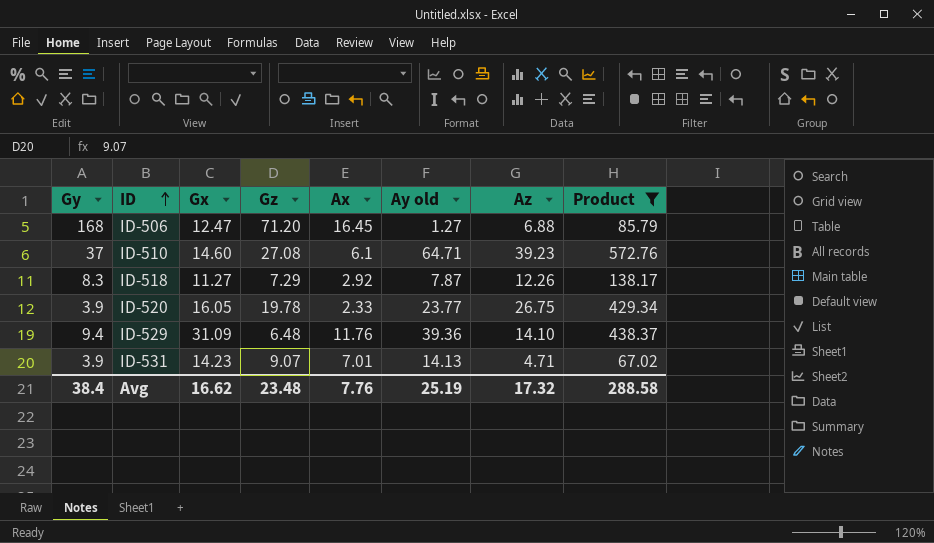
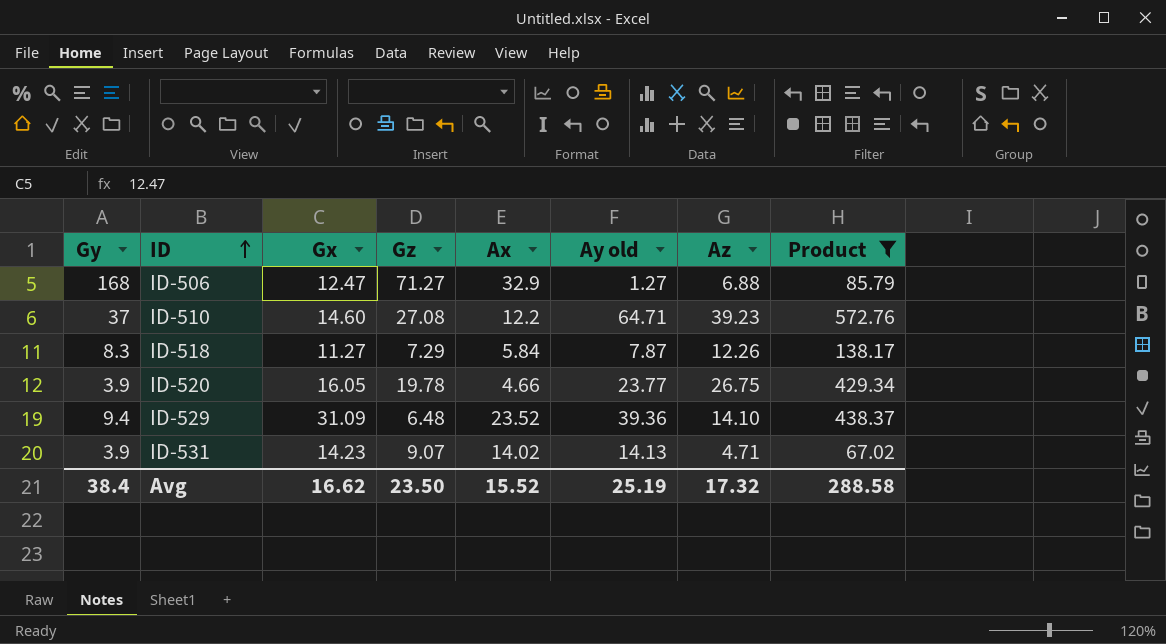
ID-506 | Gz: 71.20 -> 71.27
ID-506 | Ax: 16.45 -> 32.9
ID-510 | Ax: 6.1 -> 12.2
ID-518 | Ax: 2.92 -> 5.84
ID-520 | Ax: 2.33 -> 4.66
ID-529 | Ax: 11.76 -> 23.52
ID-531 | Ax: 7.01 -> 14.02
Avg | Gz: 23.48 -> 23.50
Avg | Ax: 7.76 -> 15.52

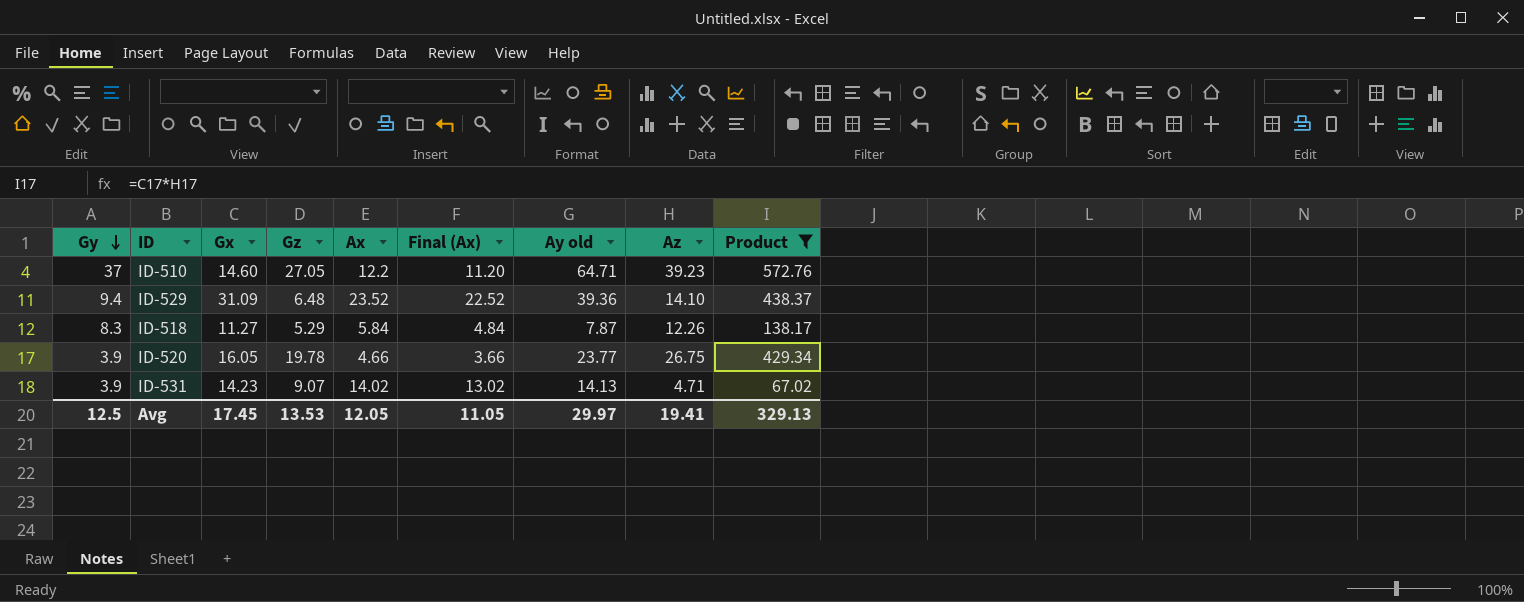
row order: ID ascending -> Gy descending
column Final (Ax) | formula: none -> [Ax] - 1
row ID-506: 168 | 12.47 | 71.27 | 32.9 | 1.27 | 6.88 | 85.79 -> none
ID-510 | Gz: 27.08 -> 27.05
ID-518 | Gz: 7.29 -> 5.29
Avg | Gy: 38.4 -> 12.5
Avg | Gx: 16.62 -> 17.45
Avg | Gz: 23.50 -> 13.53
Avg | Ax: 15.52 -> 12.05
Avg | Ay old: 25.19 -> 29.97
Avg | Az: 17.32 -> 19.41
Avg | Product: 288.58 -> 329.13

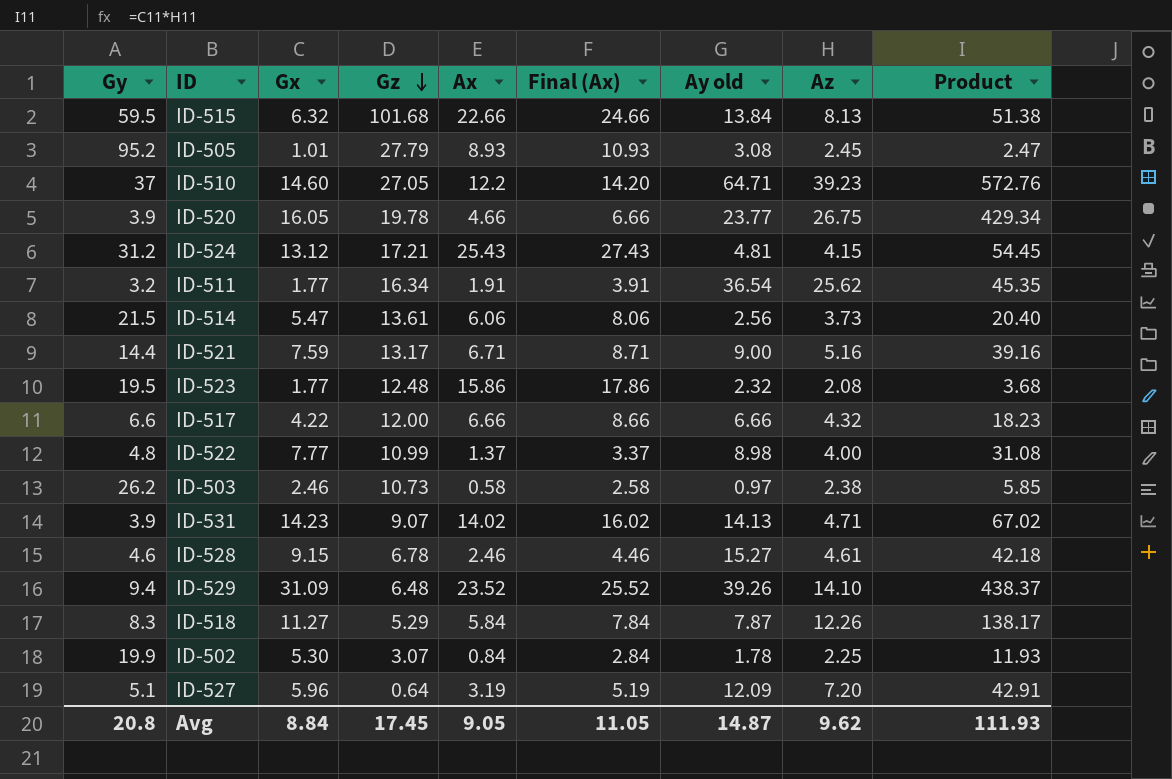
filter: Product >= 67.02 -> none
row order: Gy descending -> Gz descending
column Final (Ax) | formula: [Ax] - 1 -> [Ax] + 2
ID-529 | Ay old: 39.36 -> 39.26
Avg | Gy: 12.5 -> 20.8
Avg | Gx: 17.45 -> 8.84
Avg | Gz: 13.53 -> 17.45
Avg | Ax: 12.05 -> 9.05
Avg | Ay old: 29.97 -> 14.87
Avg | Az: 19.41 -> 9.62
Avg | Product: 329.13 -> 111.93

